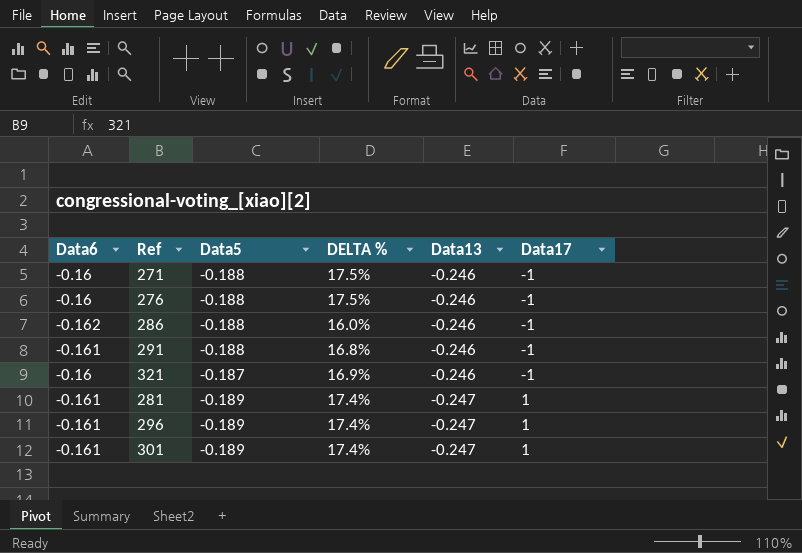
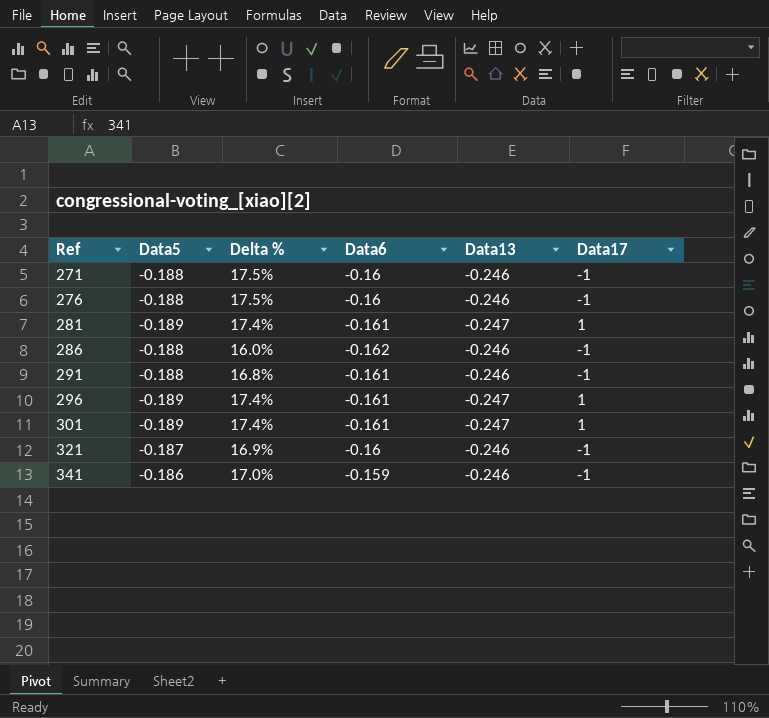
row order: Data13 descending -> Ref ascending
column name: DELTA % -> Delta %
column Data6 | position: 1 -> 4
row 341: none -> -0.186 | 17.0% | -0.159 | -0.246 | -1

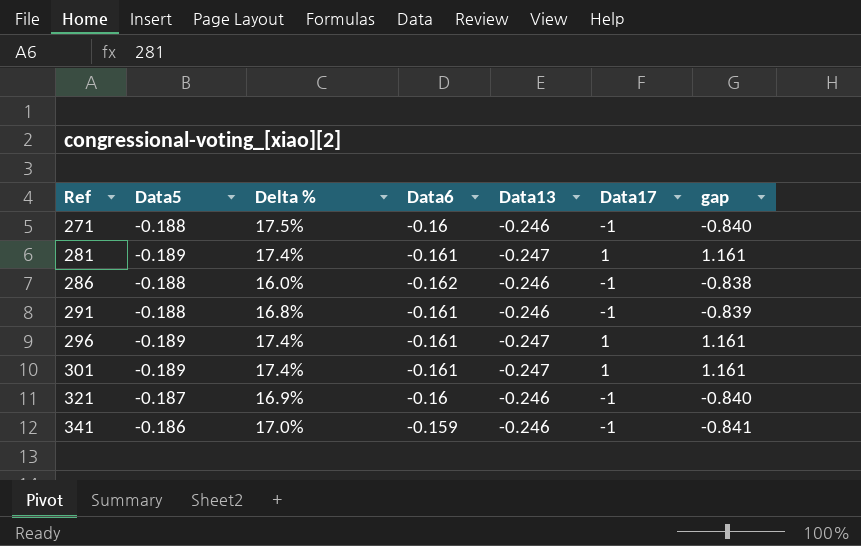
column gap | formula: none -> [Data17] - [Data6]
row 276: -0.188 | 17.5% | -0.16 | -0.246 | -1 -> none

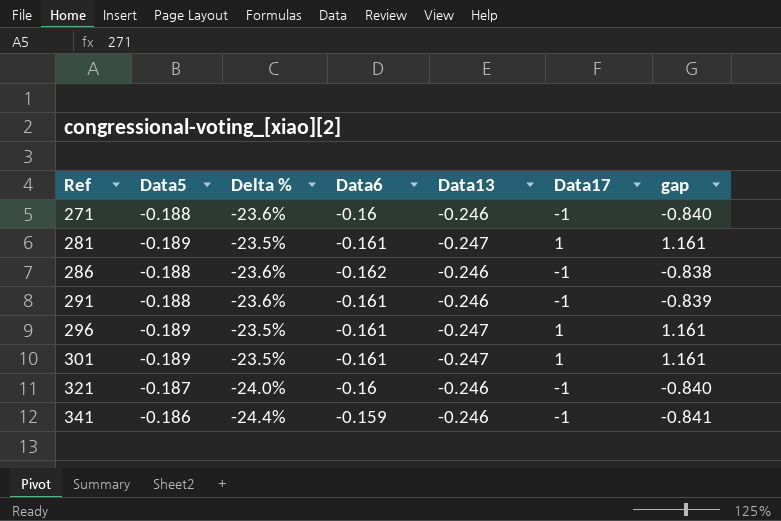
column Delta % | formula: ([Data5] - [Data6]) / [Data6] -> ([Data5] - [Data13]) / [Data13]

